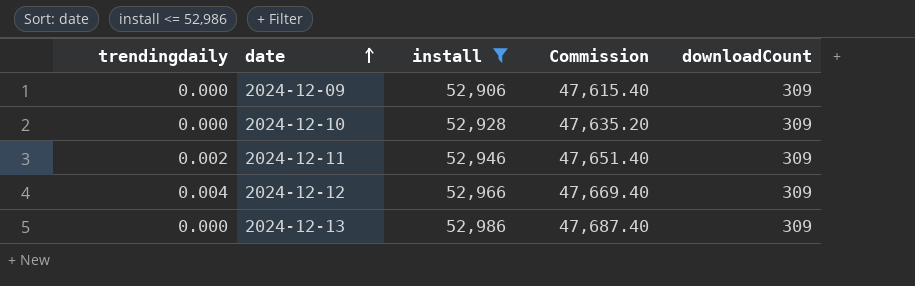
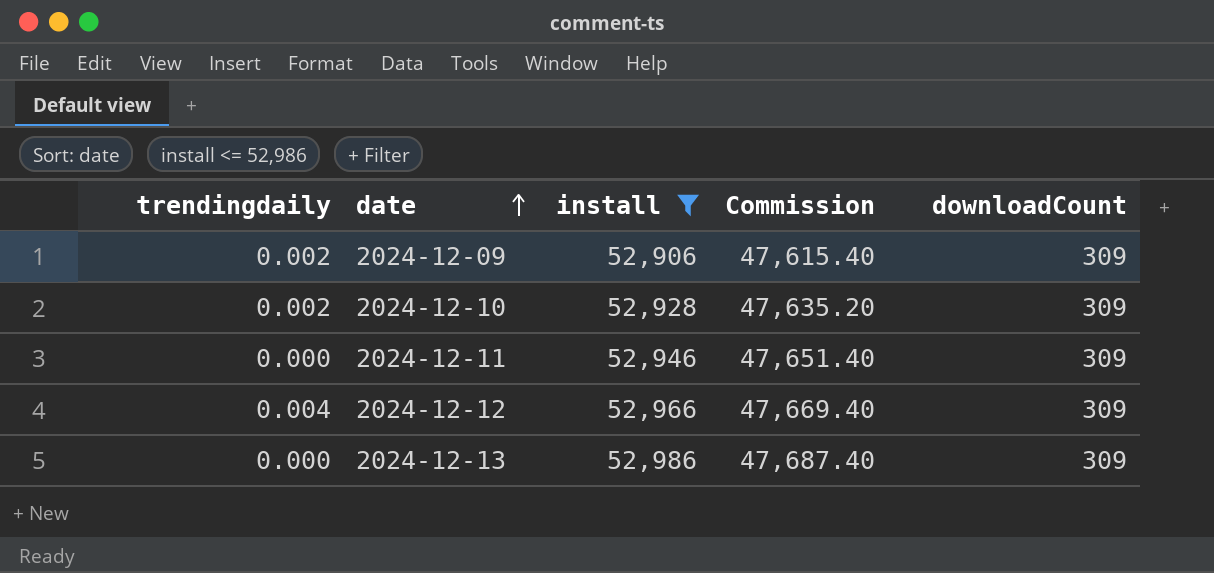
2024-12-09 | trendingdaily: 0.000 -> 0.002
2024-12-10 | trendingdaily: 0.000 -> 0.002
2024-12-11 | trendingdaily: 0.002 -> 0.000

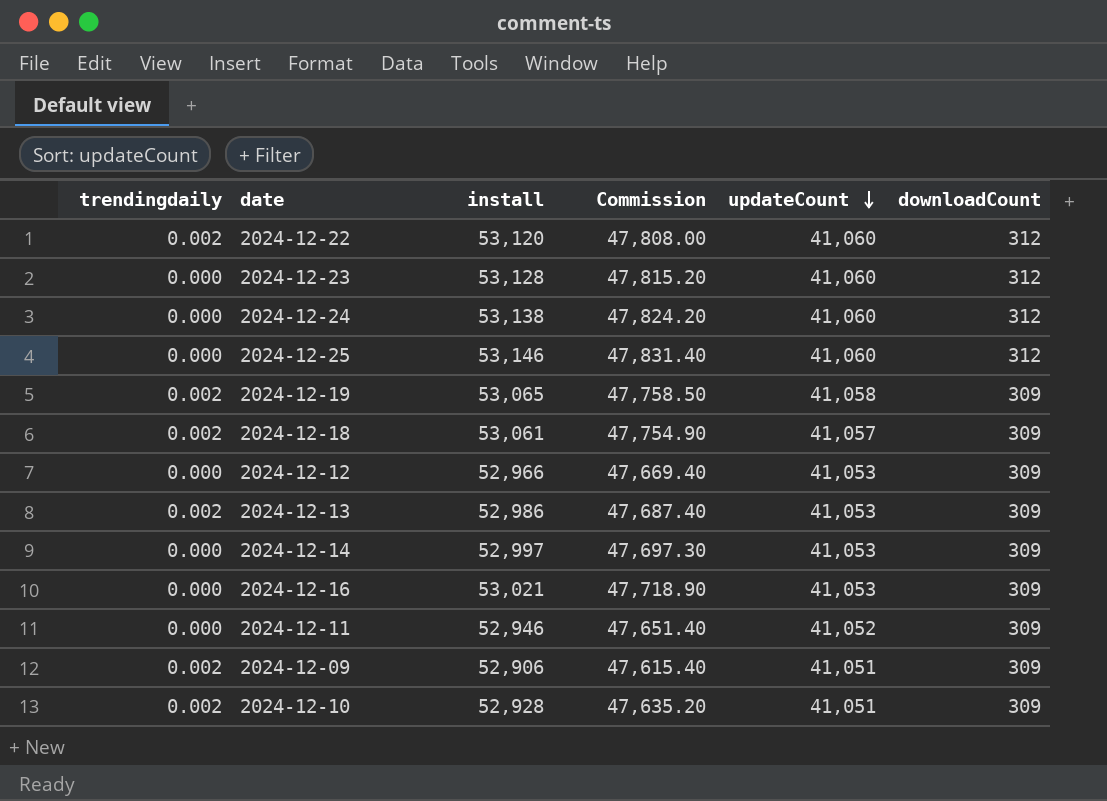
filter: install <= 52,986 -> none
row order: date ascending -> updateCount descending
column updateCount | position: none -> 5
2024-12-12 | trendingdaily: 0.004 -> 0.000
2024-12-13 | trendingdaily: 0.000 -> 0.002

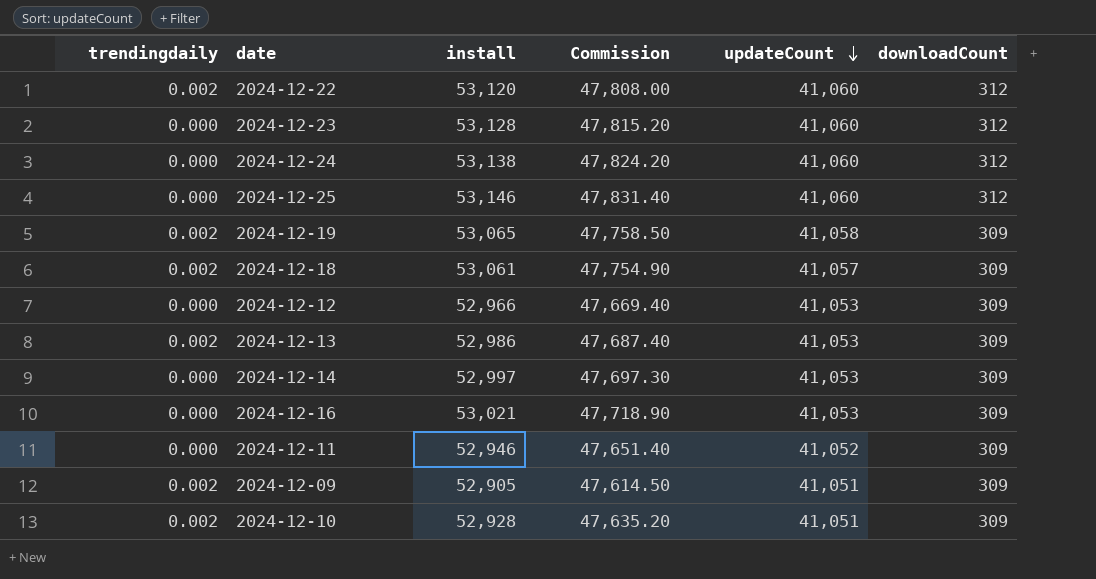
2024-12-09 | install: 52,906 -> 52,905
2024-12-09 | Commission: 47,615.40 -> 47,614.50

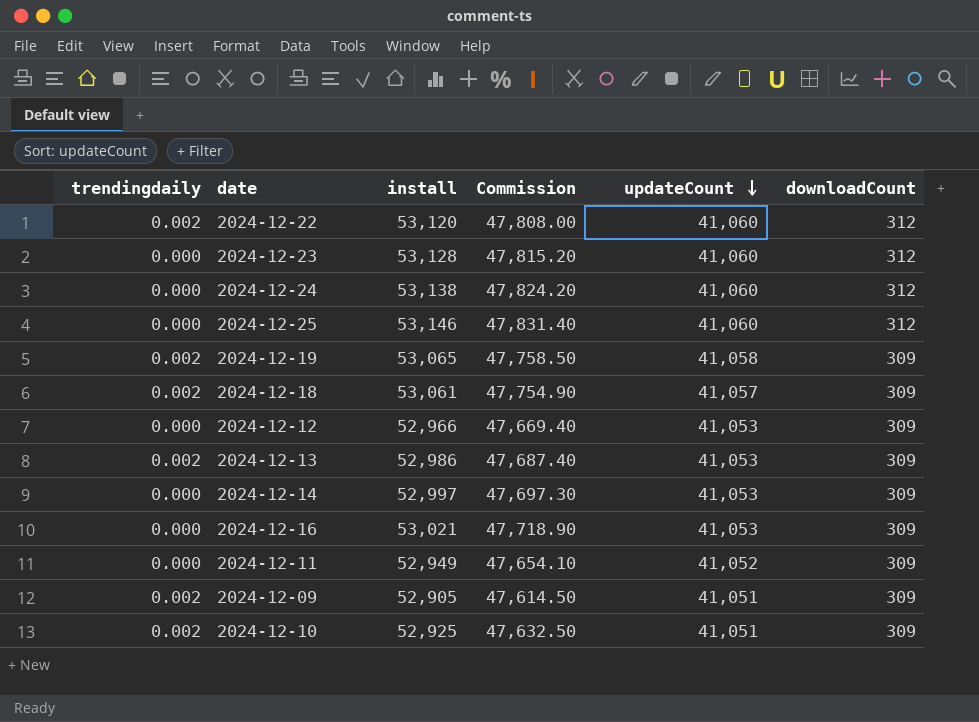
2024-12-11 | install: 52,946 -> 52,949
2024-12-11 | Commission: 47,651.40 -> 47,654.10
2024-12-10 | install: 52,928 -> 52,925
2024-12-10 | Commission: 47,635.20 -> 47,632.50

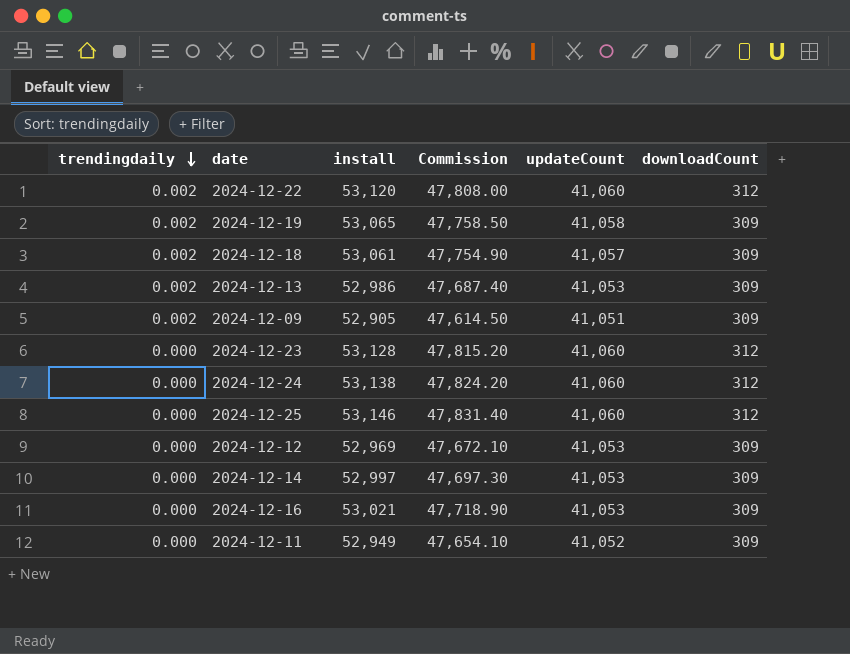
row order: updateCount descending -> trendingdaily descending
row 2024-12-10: 0.002 | 52,925 | 47,632.50 | 41,051 | 309 -> none
2024-12-12 | install: 52,966 -> 52,969
2024-12-12 | Commission: 47,669.40 -> 47,672.10

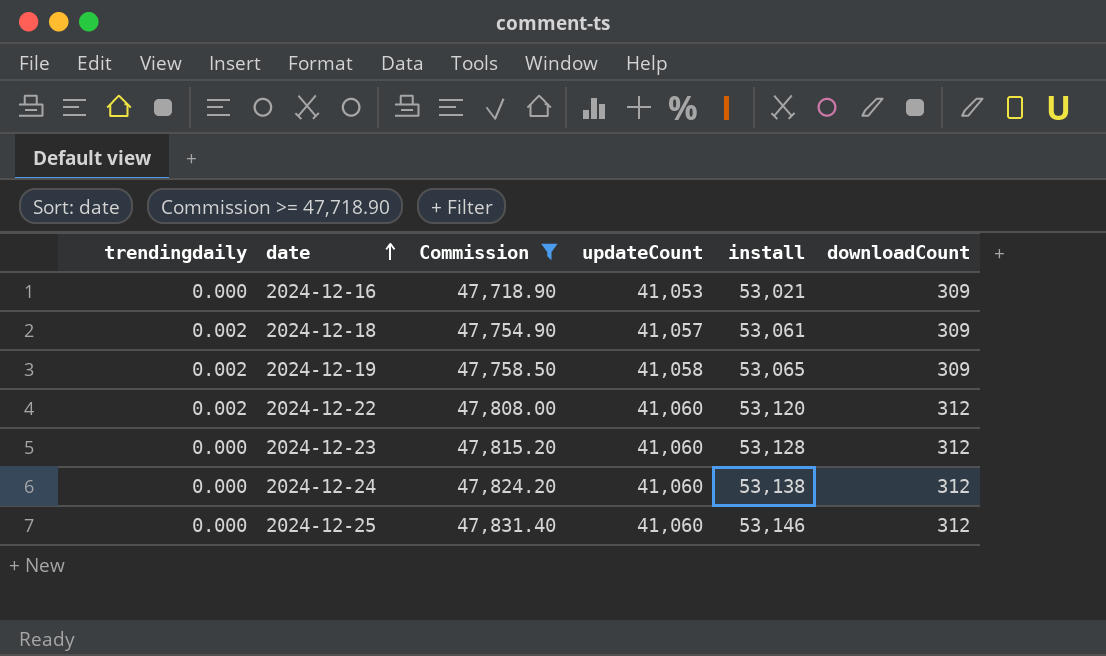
filter: none -> Commission >= 47,718.90
row order: trendingdaily descending -> date ascending
column install | position: 3 -> 5

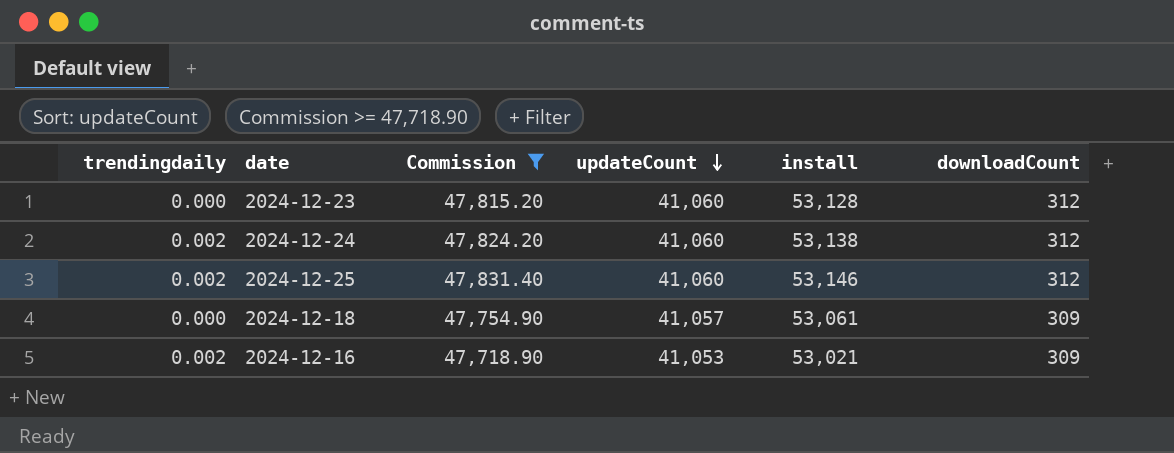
row order: date ascending -> updateCount descending
row 2024-12-19: 0.002 | 47,758.50 | 41,058 | 53,065 | 309 -> none
row 2024-12-22: 0.002 | 47,808.00 | 41,060 | 53,120 | 312 -> none
2024-12-24 | trendingdaily: 0.000 -> 0.002
2024-12-25 | trendingdaily: 0.000 -> 0.002
2024-12-18 | trendingdaily: 0.002 -> 0.000
2024-12-16 | trendingdaily: 0.000 -> 0.002

